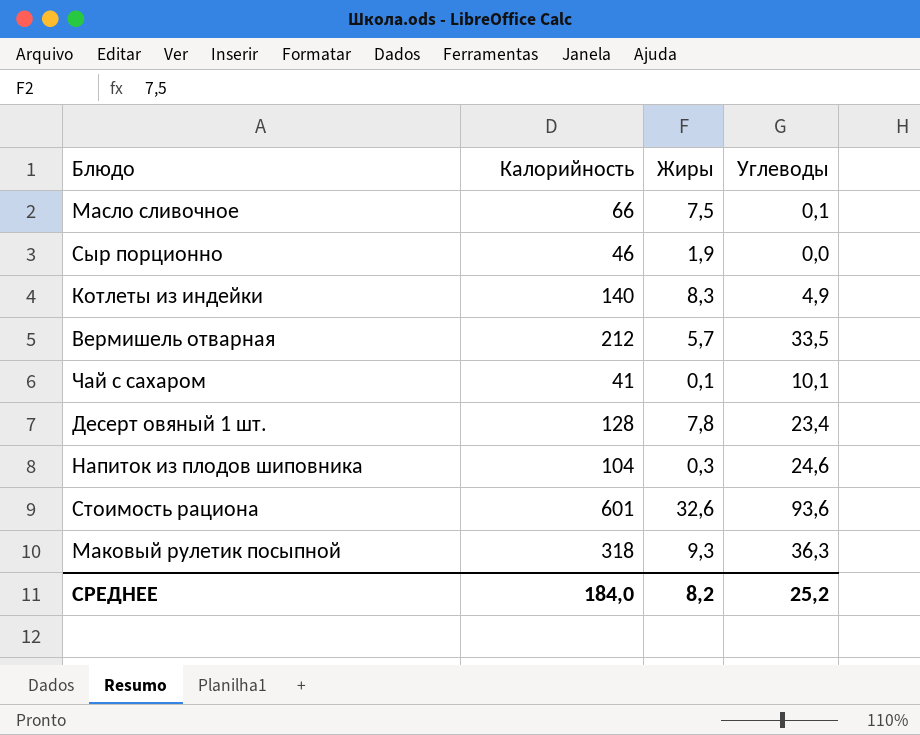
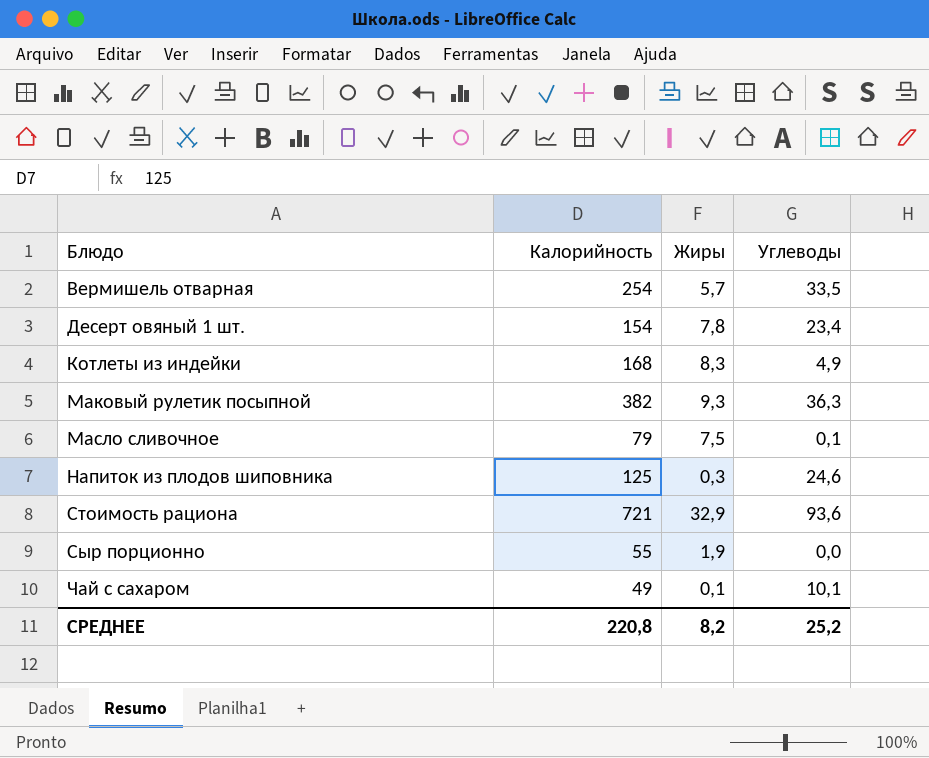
row order: none -> Блюдо ascending
Вермишель отварная | Калорийность: 212 -> 254
Десерт овяный 1 шт. | Калорийность: 128 -> 154
Котлеты из индейки | Калорийность: 140 -> 168
Маковый рулетик посыпной | Калорийность: 318 -> 382
Масло сливочное | Калорийность: 66 -> 79
Напиток из плодов шиповника | Калорийность: 104 -> 125
Стоимость рациона | Калорийность: 601 -> 721
Стоимость рациона | Жиры: 32,6 -> 32,9
Сыр порционно | Калорийность: 46 -> 55
Чай с сахаром | Калорийность: 41 -> 49
СРЕДНЕЕ | Калорийность: 184,0 -> 220,8

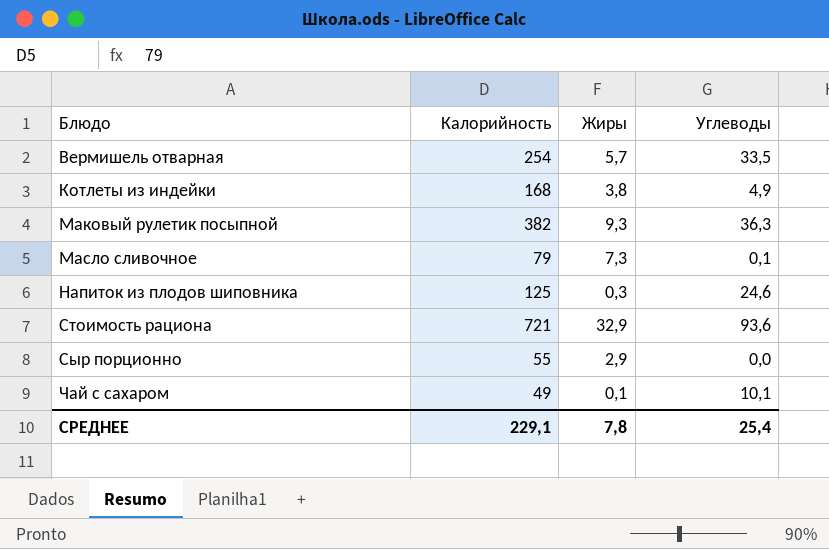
row Десерт овяный 1 шт.: 154 | 7,8 | 23,4 -> none
Котлеты из индейки | Жиры: 8,3 -> 3,8
Масло сливочное | Жиры: 7,5 -> 7,3
Сыр порционно | Жиры: 1,9 -> 2,9
СРЕДНЕЕ | Калорийность: 220,8 -> 229,1
СРЕДНЕЕ | Жиры: 8,2 -> 7,8
СРЕДНЕЕ | Углеводы: 25,2 -> 25,4

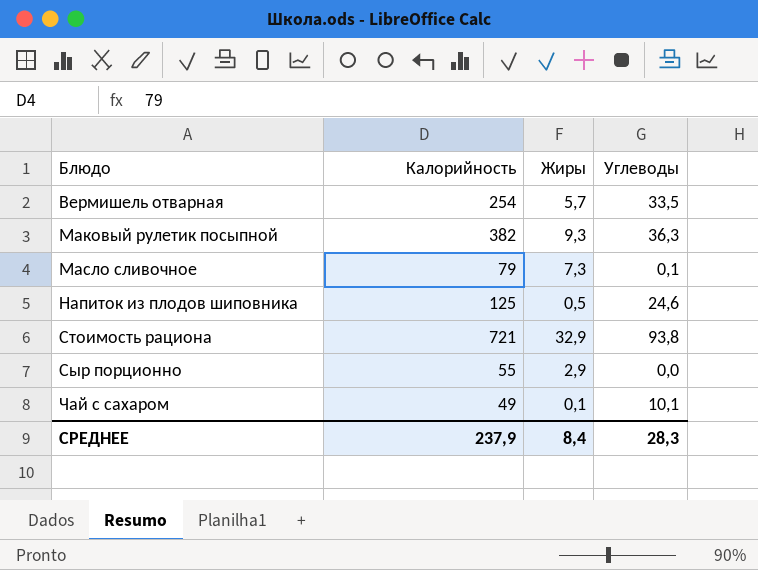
row Котлеты из индейки: 168 | 3,8 | 4,9 -> none
Напиток из плодов шиповника | Жиры: 0,3 -> 0,5
Стоимость рациона | Углеводы: 93,6 -> 93,8
СРЕДНЕЕ | Калорийность: 229,1 -> 237,9
СРЕДНЕЕ | Жиры: 7,8 -> 8,4
СРЕДНЕЕ | Углеводы: 25,4 -> 28,3

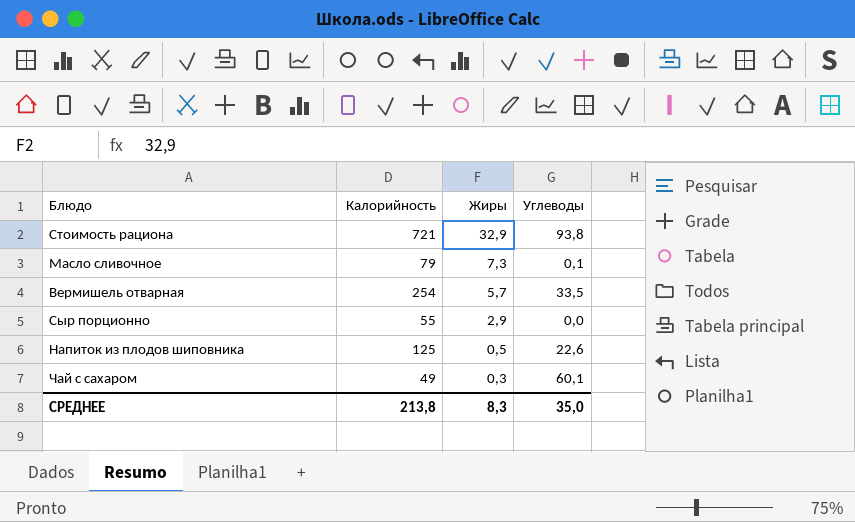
row order: Блюдо ascending -> Жиры descending
row Маковый рулетик посыпной: 382 | 9,3 | 36,3 -> none
Напиток из плодов шиповника | Углеводы: 24,6 -> 22,6
Чай с сахаром | Жиры: 0,1 -> 0,3
Чай с сахаром | Углеводы: 10,1 -> 60,1
СРЕДНЕЕ | Калорийность: 237,9 -> 213,8
СРЕДНЕЕ | Жиры: 8,4 -> 8,3
СРЕДНЕЕ | Углеводы: 28,3 -> 35,0

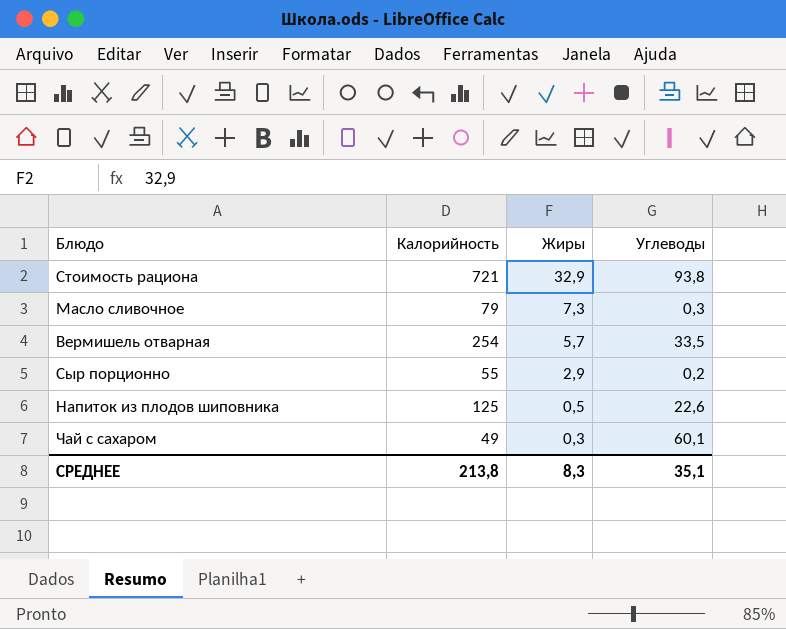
Масло сливочное | Углеводы: 0,1 -> 0,3
Сыр порционно | Углеводы: 0,0 -> 0,2
СРЕДНЕЕ | Углеводы: 35,0 -> 35,1

